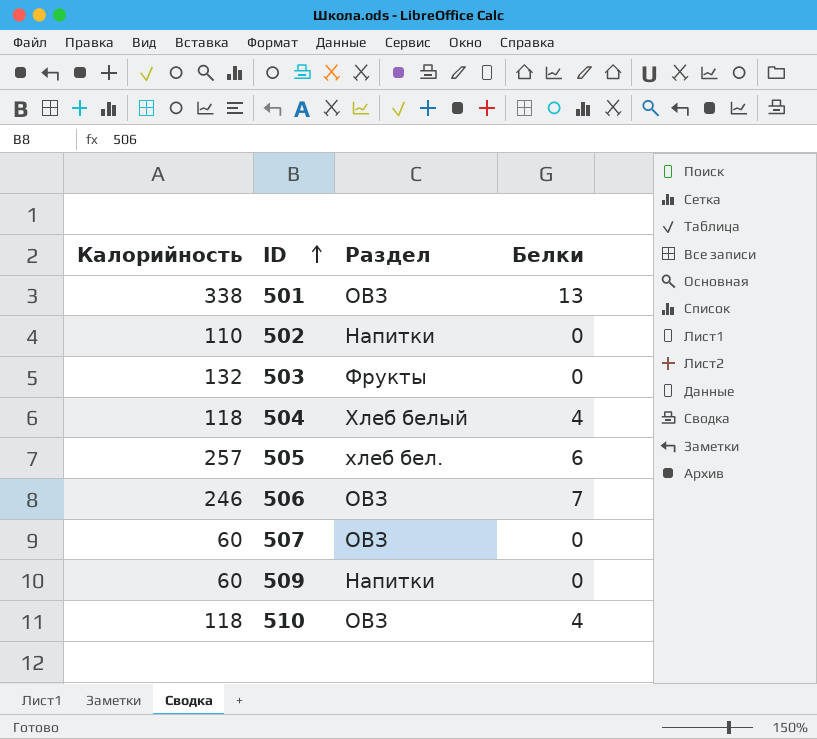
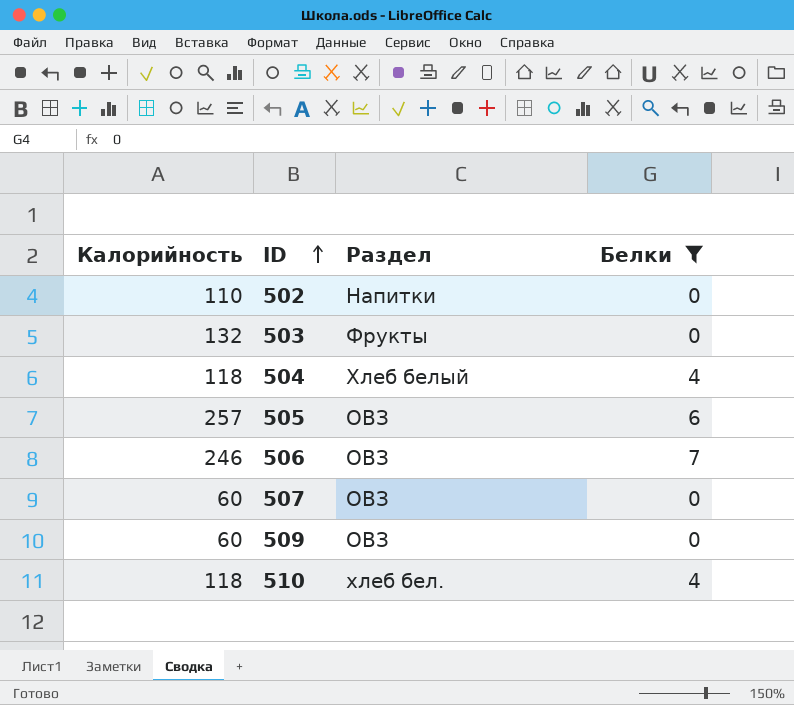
filter: none -> Белки != 13
505 | Раздел: хлеб бел. -> ОВЗ
509 | Раздел: Напитки -> ОВЗ
510 | Раздел: ОВЗ -> хлеб бел.

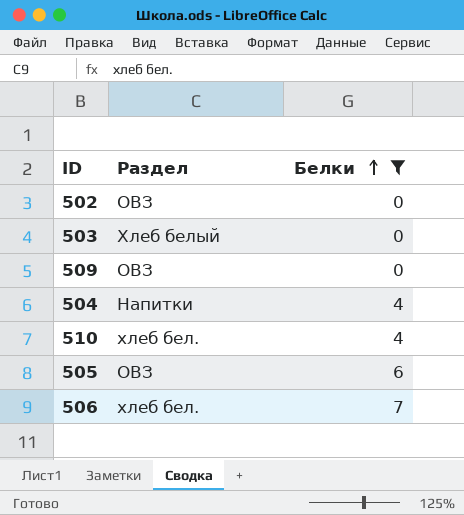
row order: ID ascending -> Белки ascending
column Калорийность | position: 1 -> none
row 507: 60 | ОВЗ | 0 -> none
502 | Раздел: Напитки -> ОВЗ
503 | Раздел: Фрукты -> Хлеб белый
504 | Раздел: Хлеб белый -> Напитки
506 | Раздел: ОВЗ -> хлеб бел.

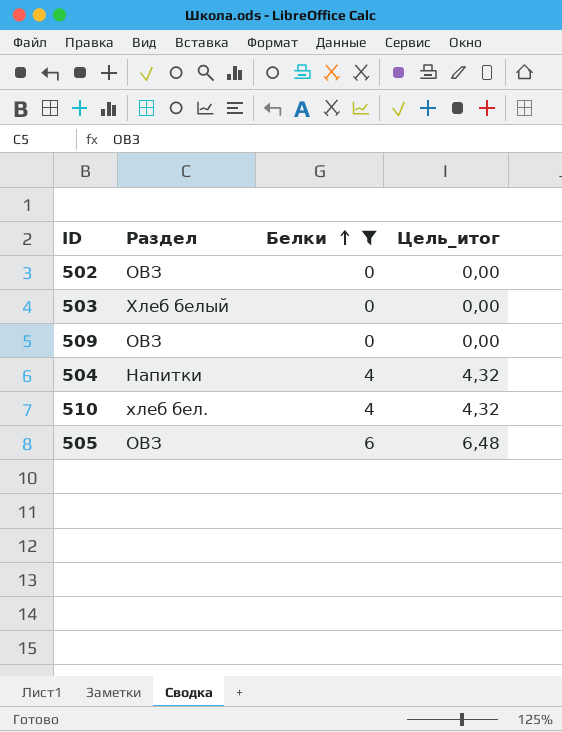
column Цель_итог | formula: none -> [Белки] * 1,08
row 506: хлеб бел. | 7 -> none

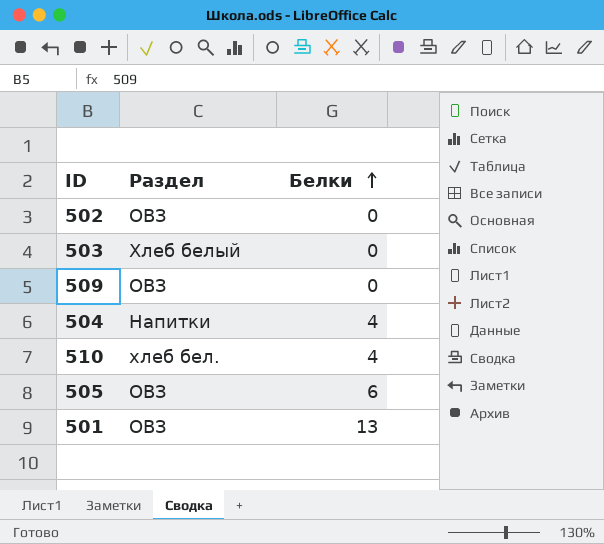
filter: Белки != 13 -> none
column Цель_итог | formula: [Белки] * 1,08 -> none

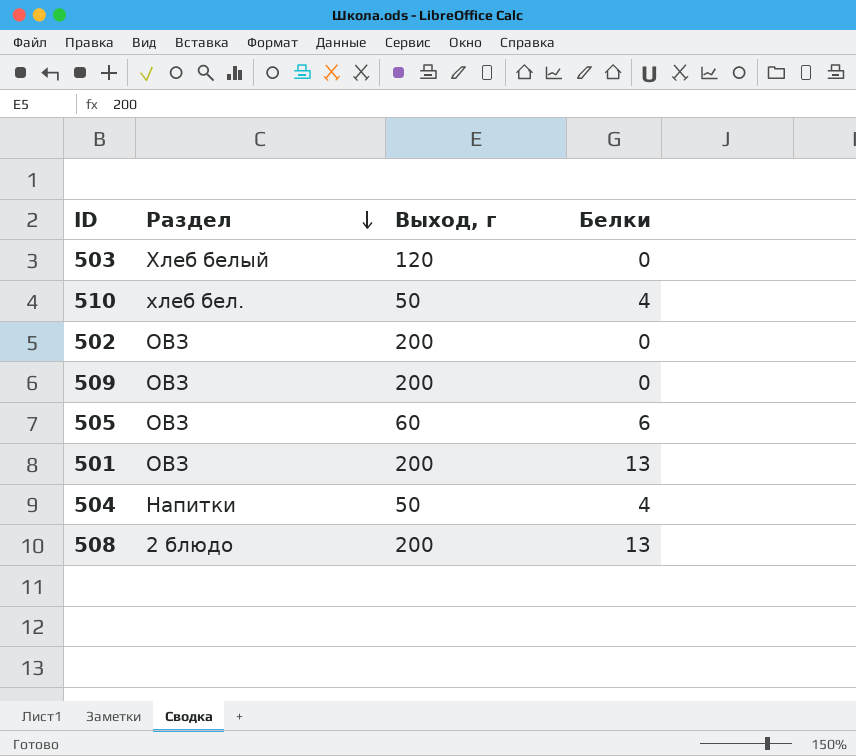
row order: Белки ascending -> Раздел descending
column Выход, г | position: none -> 3
row 508: none -> 2 блюдо | 200 | 13

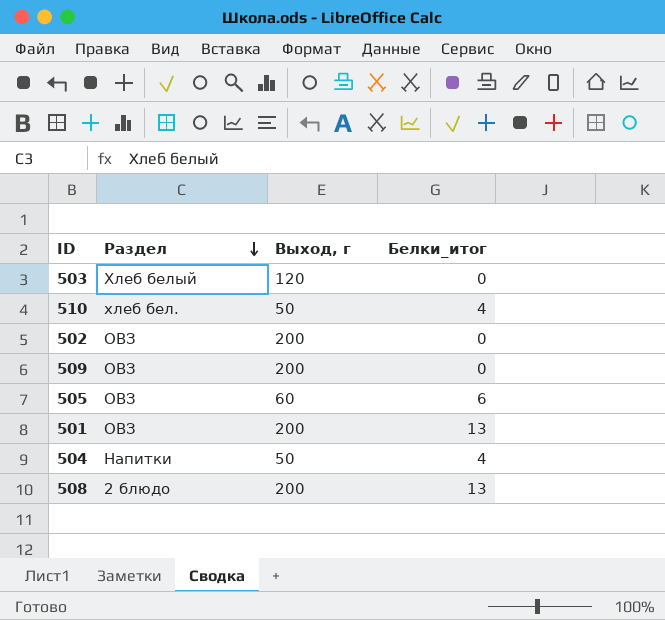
column name: Белки -> Белки_итог

